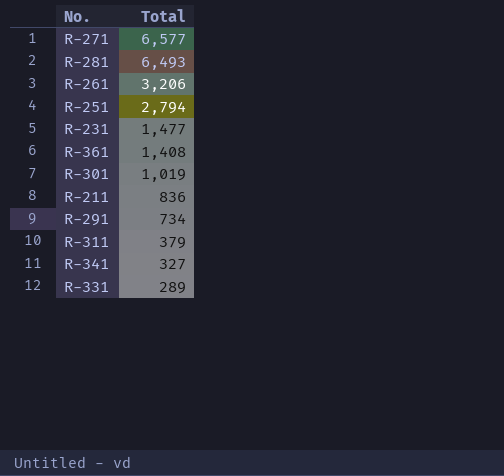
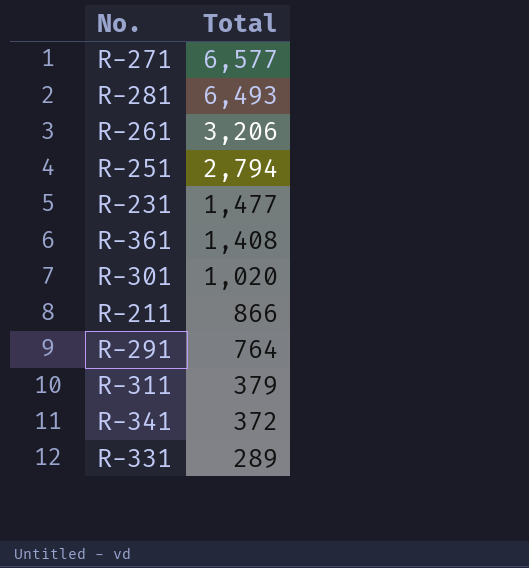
R-301 | Total: 1,019 -> 1,020
R-211 | Total: 836 -> 866
R-291 | Total: 734 -> 764
R-341 | Total: 327 -> 372

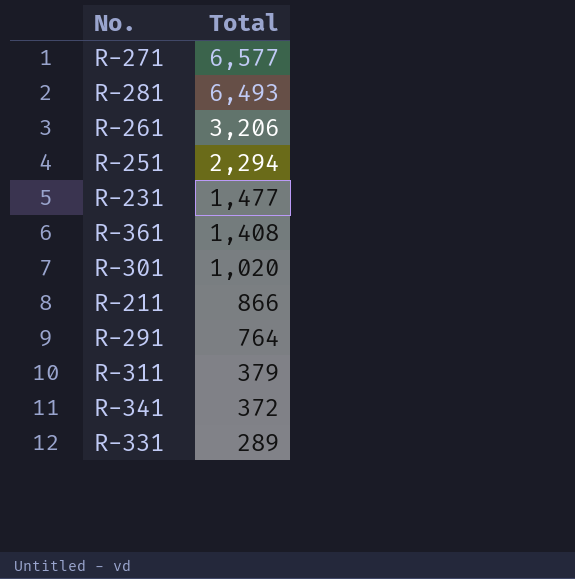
R-251 | Total: 2,794 -> 2,294

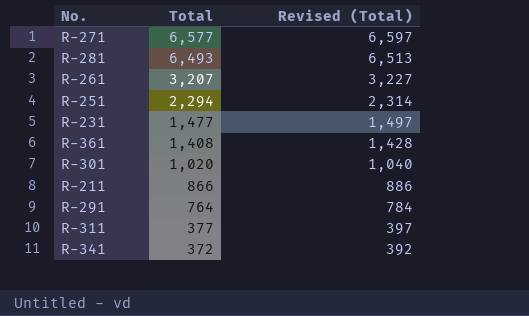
column Revised (Total) | formula: none -> [Total] + 20
row R-331: 289 -> none
R-261 | Total: 3,206 -> 3,207
R-311 | Total: 379 -> 377

